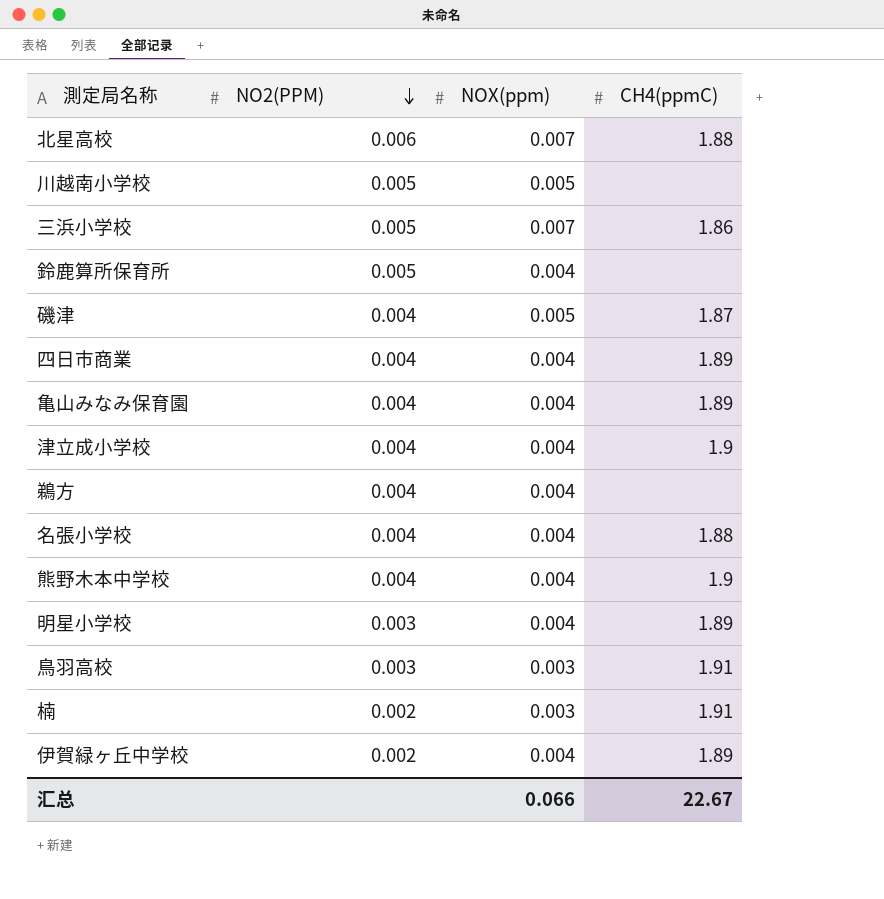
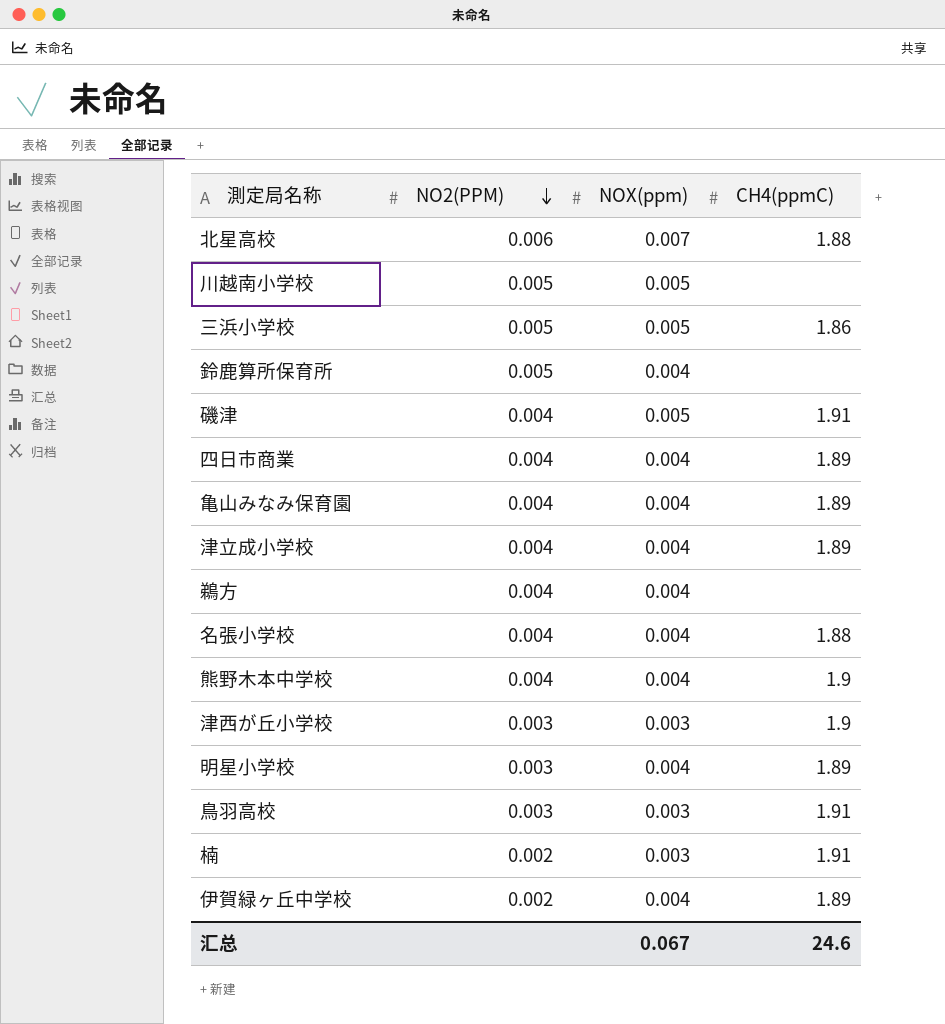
三浜小学校 | NOX(ppm): 0.007 -> 0.005
磯津 | CH4(ppmC): 1.87 -> 1.91
津立成小学校 | CH4(ppmC): 1.9 -> 1.89
row 津西が丘小学校: none -> 0.003 | 0.003 | 1.9
汇总 | NOX(ppm): 0.066 -> 0.067
汇总 | CH4(ppmC): 22.67 -> 24.6

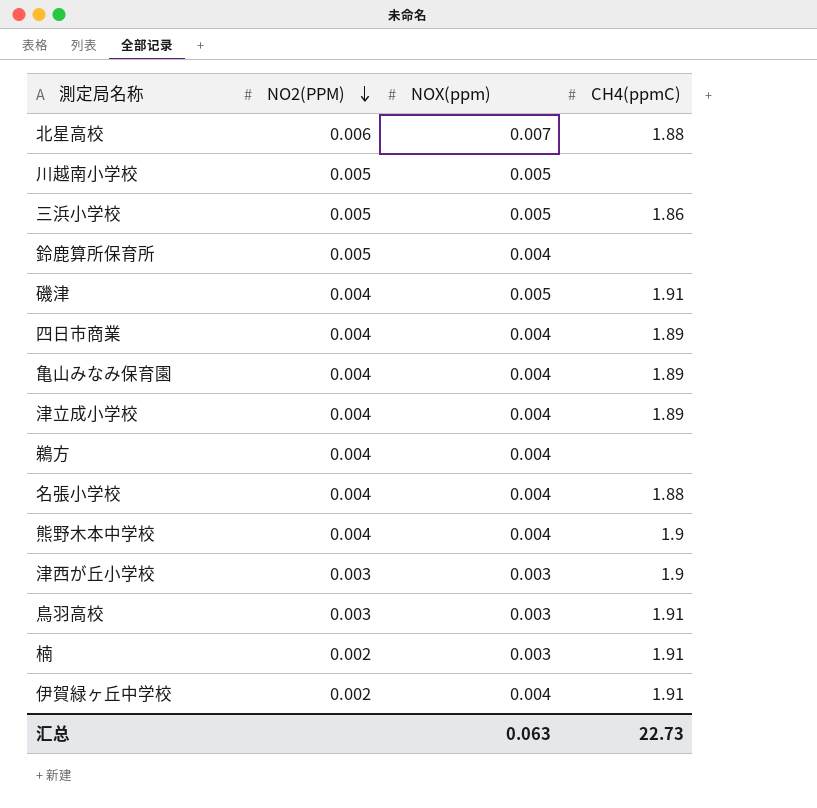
row 明星小学校: 0.003 | 0.004 | 1.89 -> none
伊賀緑ヶ丘中学校 | CH4(ppmC): 1.89 -> 1.91
汇总 | NOX(ppm): 0.067 -> 0.063
汇总 | CH4(ppmC): 24.6 -> 22.73

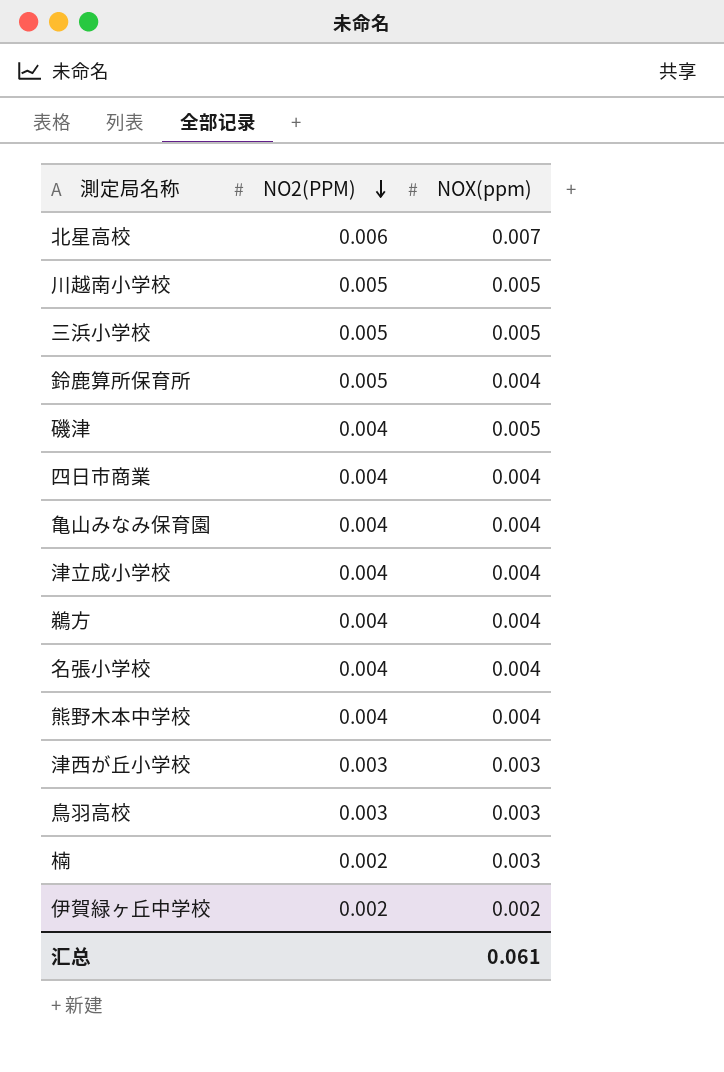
column CH4(ppmC) | position: 4 -> none
伊賀緑ヶ丘中学校 | NOX(ppm): 0.004 -> 0.002
汇总 | NOX(ppm): 0.063 -> 0.061

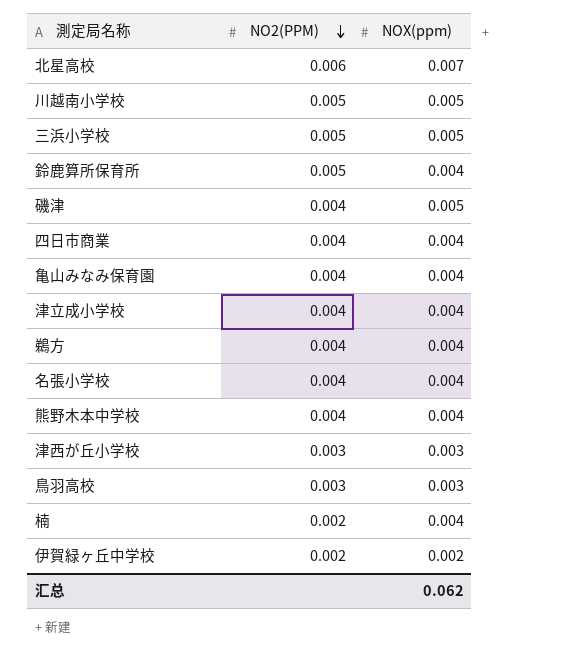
楠 | NOX(ppm): 0.003 -> 0.004
汇总 | NOX(ppm): 0.061 -> 0.062

